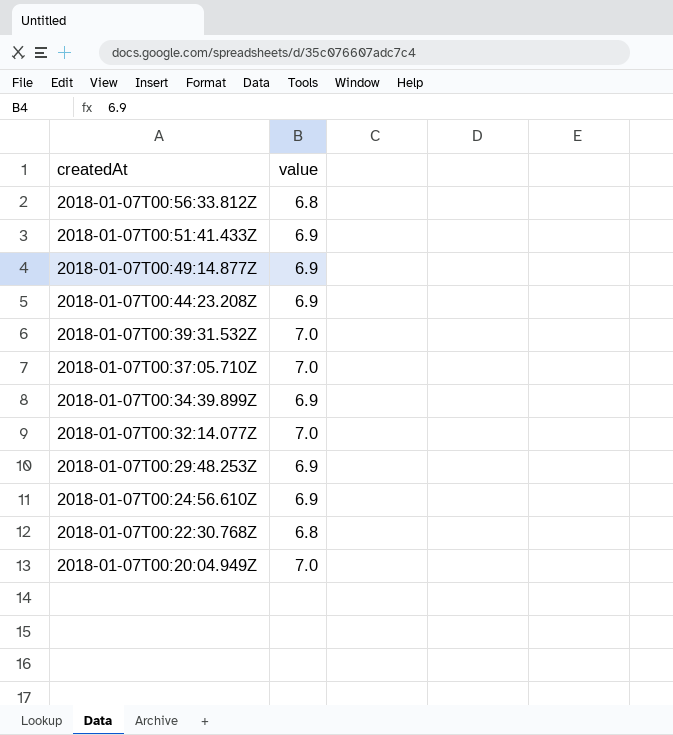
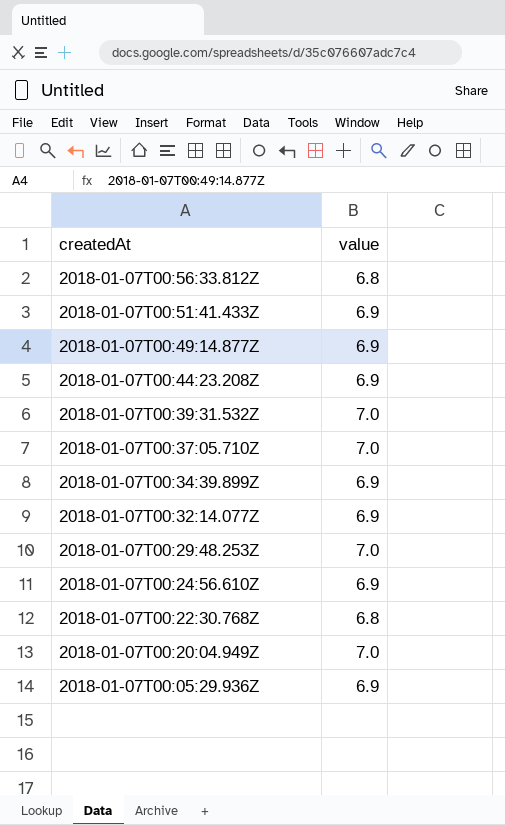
2018-01-07T00:32:14.077Z | value: 7.0 -> 6.9
2018-01-07T00:29:48.253Z | value: 6.9 -> 7.0
row 2018-01-07T00:05:29.936Z: none -> 6.9

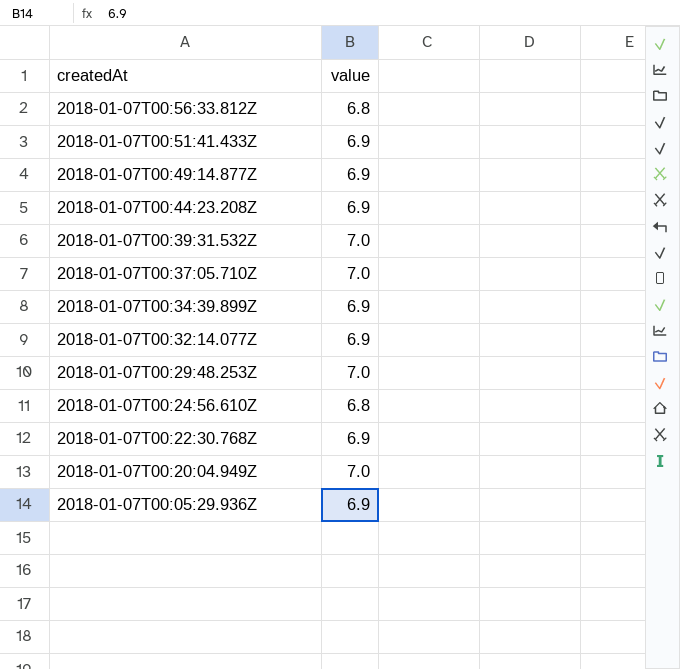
2018-01-07T00:24:56.610Z | value: 6.9 -> 6.8
2018-01-07T00:22:30.768Z | value: 6.8 -> 6.9

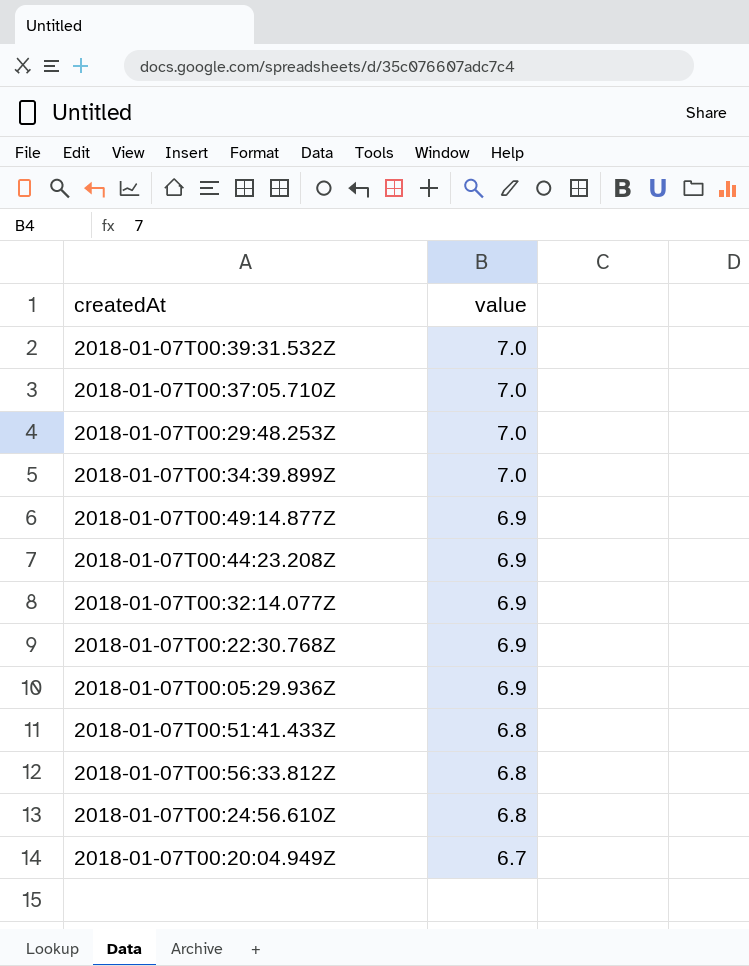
row order: createdAt descending -> value descending
2018-01-07T00:34:39.899Z | value: 6.9 -> 7.0
2018-01-07T00:51:41.433Z | value: 6.9 -> 6.8
2018-01-07T00:20:04.949Z | value: 7.0 -> 6.7

